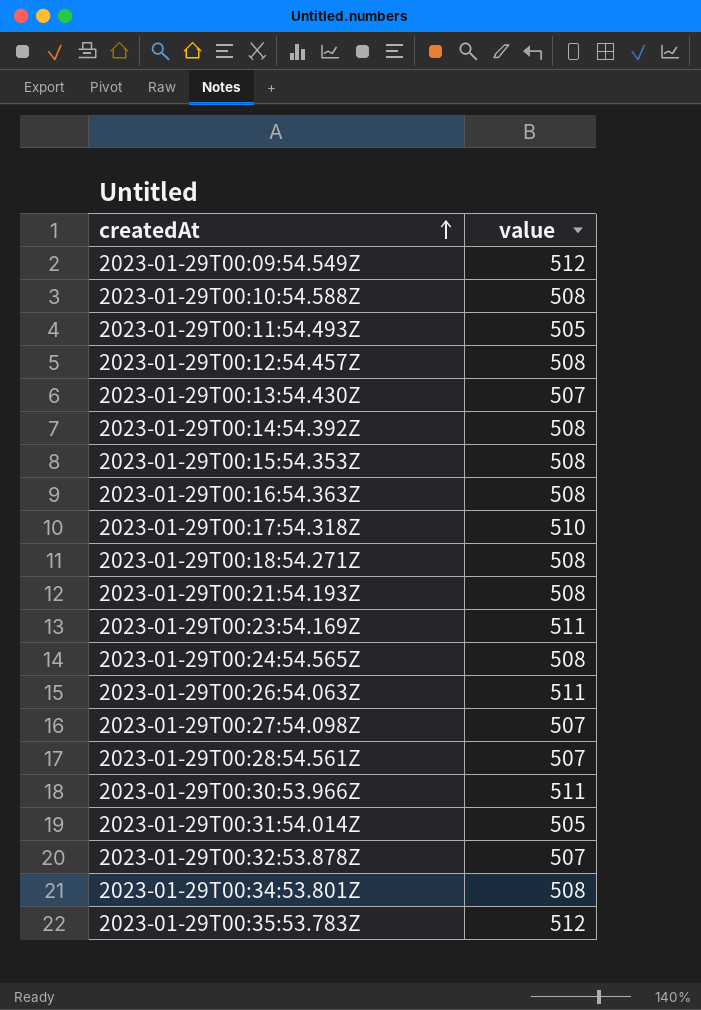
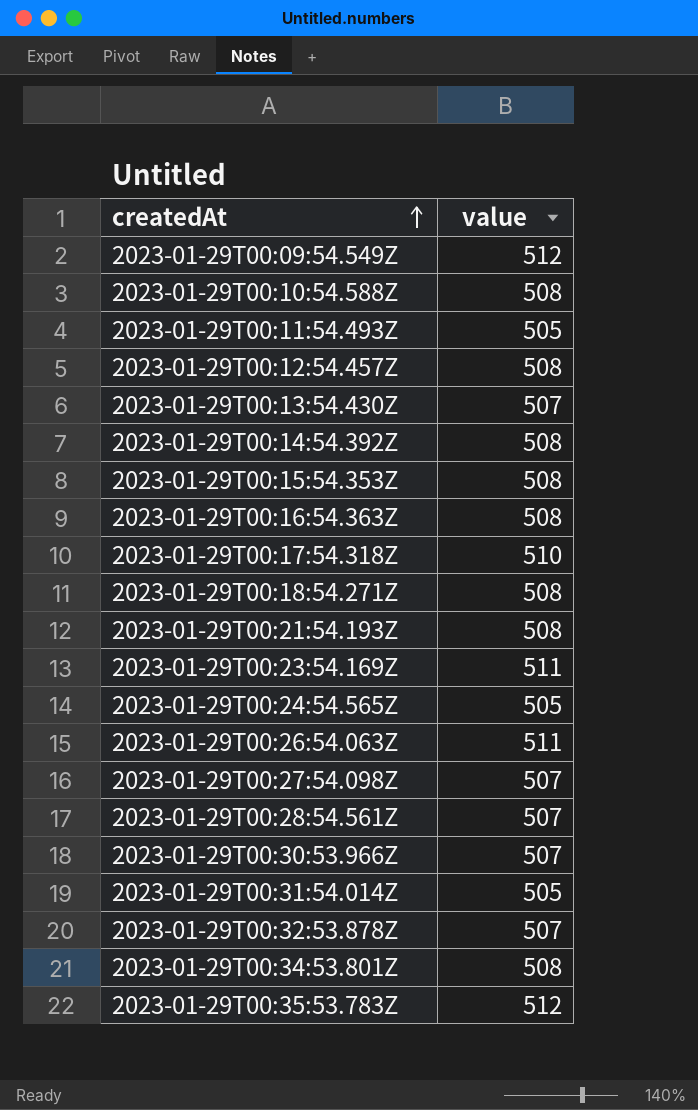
2023-01-29T00:24:54.565Z | value: 508 -> 505
2023-01-29T00:30:53.966Z | value: 511 -> 507

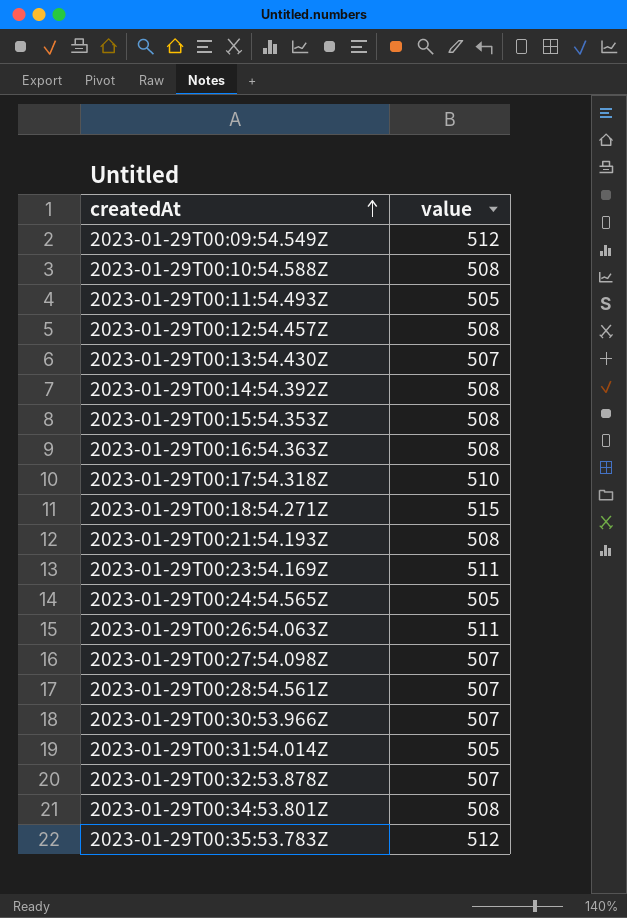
2023-01-29T00:18:54.271Z | value: 508 -> 515

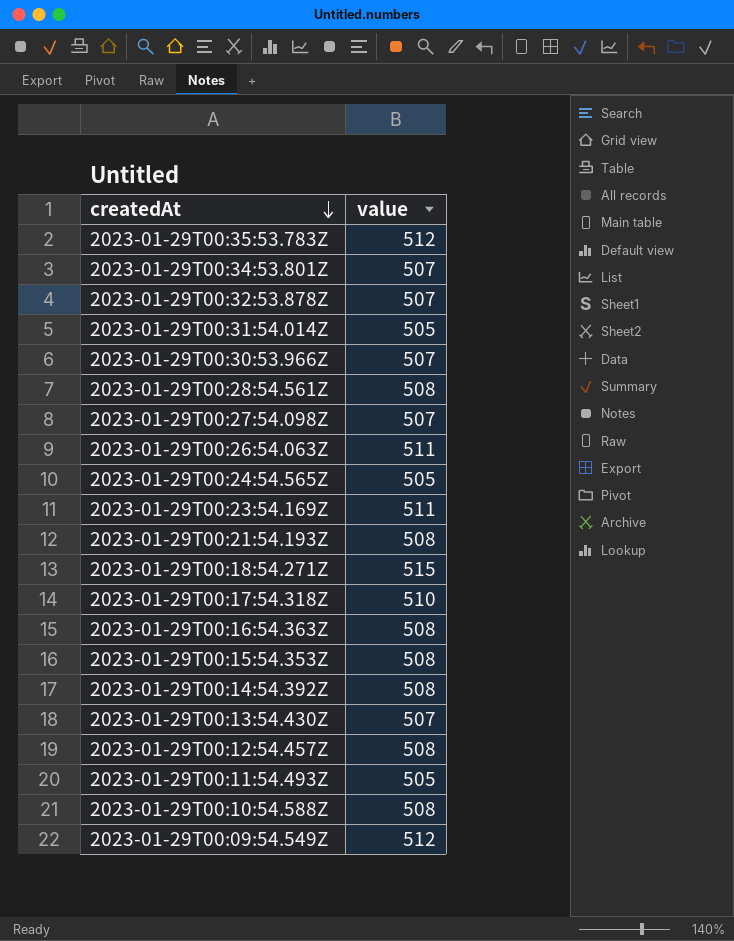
row order: createdAt ascending -> createdAt descending
2023-01-29T00:34:53.801Z | value: 508 -> 507
2023-01-29T00:28:54.561Z | value: 507 -> 508

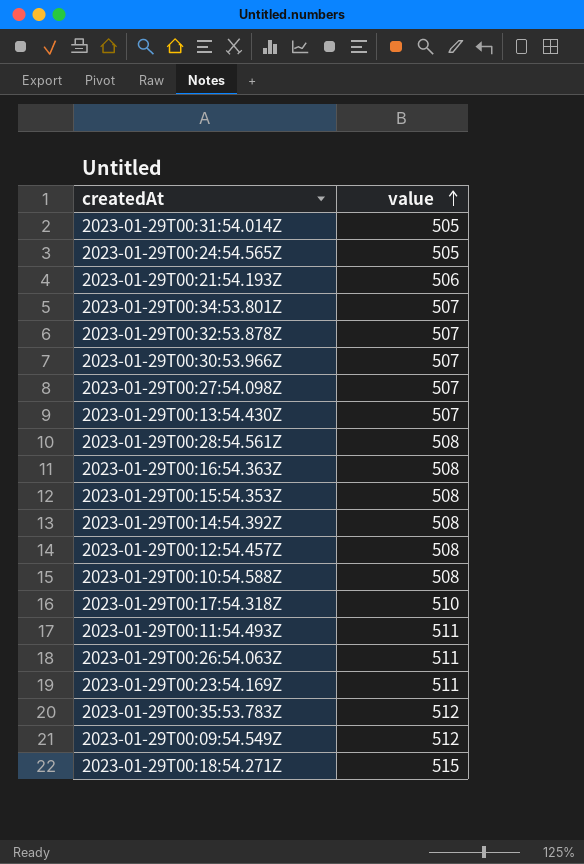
row order: createdAt descending -> value ascending
2023-01-29T00:21:54.193Z | value: 508 -> 506
2023-01-29T00:11:54.493Z | value: 505 -> 511

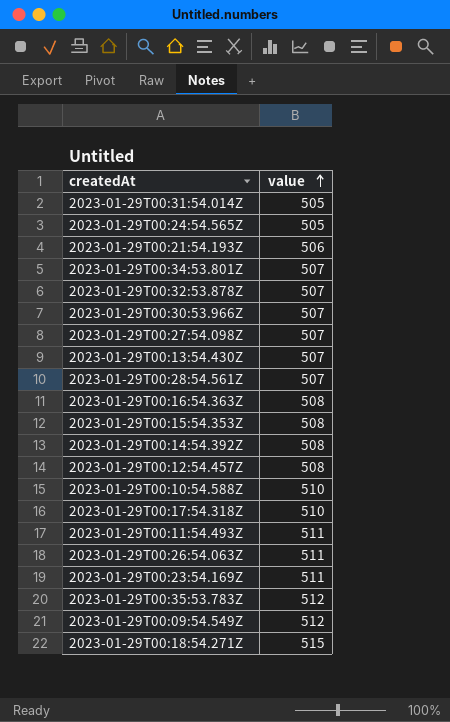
2023-01-29T00:28:54.561Z | value: 508 -> 507
2023-01-29T00:10:54.588Z | value: 508 -> 510

